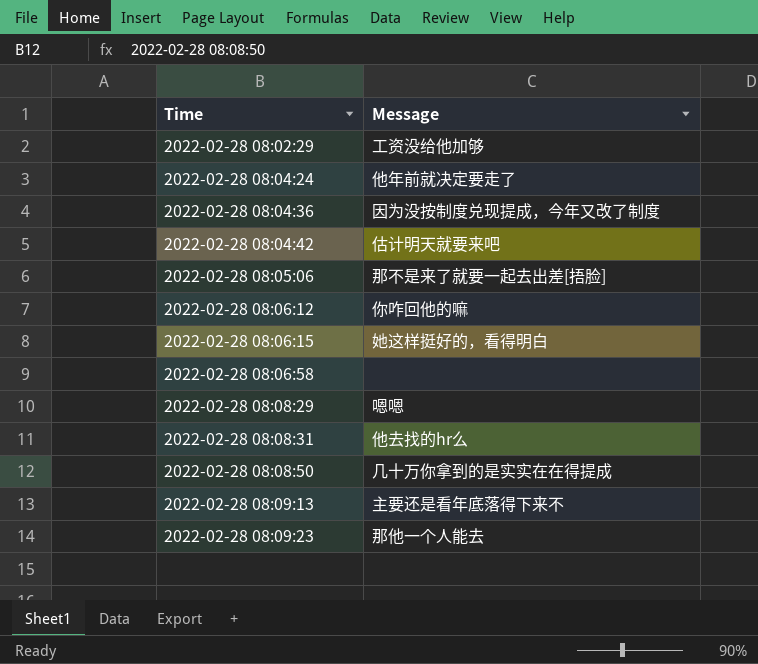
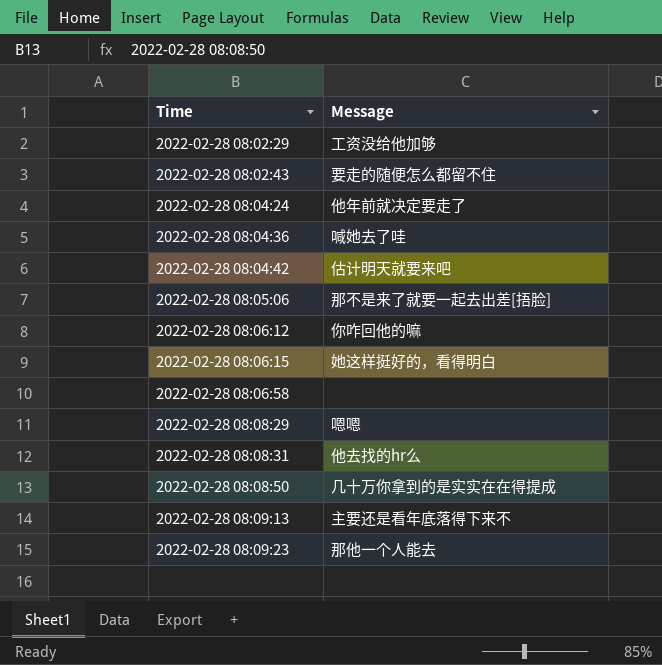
row 2022-02-28 08:02:43: none -> 要走的随便怎么都留不住
2022-02-28 08:04:36 | Message: 因为没按制度兑现提成，今年又改了制度 -> 喊她去了哇

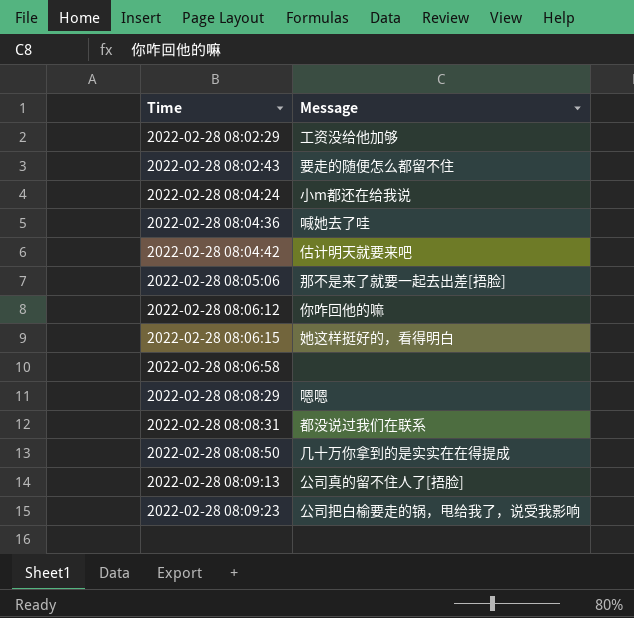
2022-02-28 08:04:24 | Message: 他年前就决定要走了 -> 小m都还在给我说
2022-02-28 08:08:31 | Message: 他去找的hr么 -> 都没说过我们在联系
2022-02-28 08:09:13 | Message: 主要还是看年底落得下来不 -> 公司真的留不住人了[捂脸]
2022-02-28 08:09:23 | Message: 那他一个人能去 -> 公司把白榆要走的锅，甩给我了，说受我影响

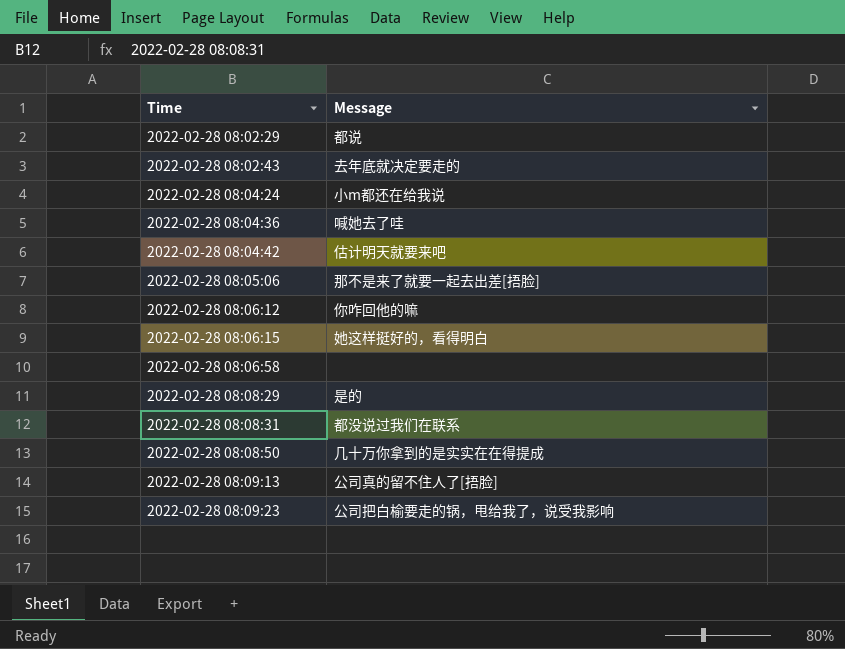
2022-02-28 08:02:29 | Message: 工资没给他加够 -> 都说
2022-02-28 08:02:43 | Message: 要走的随便怎么都留不住 -> 去年底就决定要走的
2022-02-28 08:08:29 | Message: 嗯嗯 -> 是的

